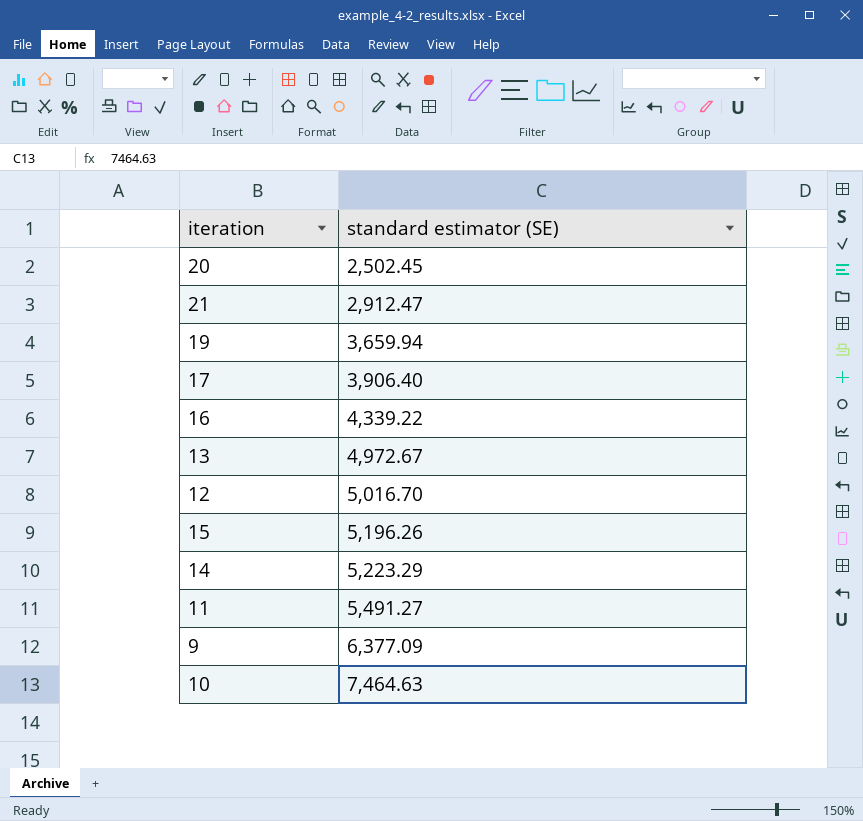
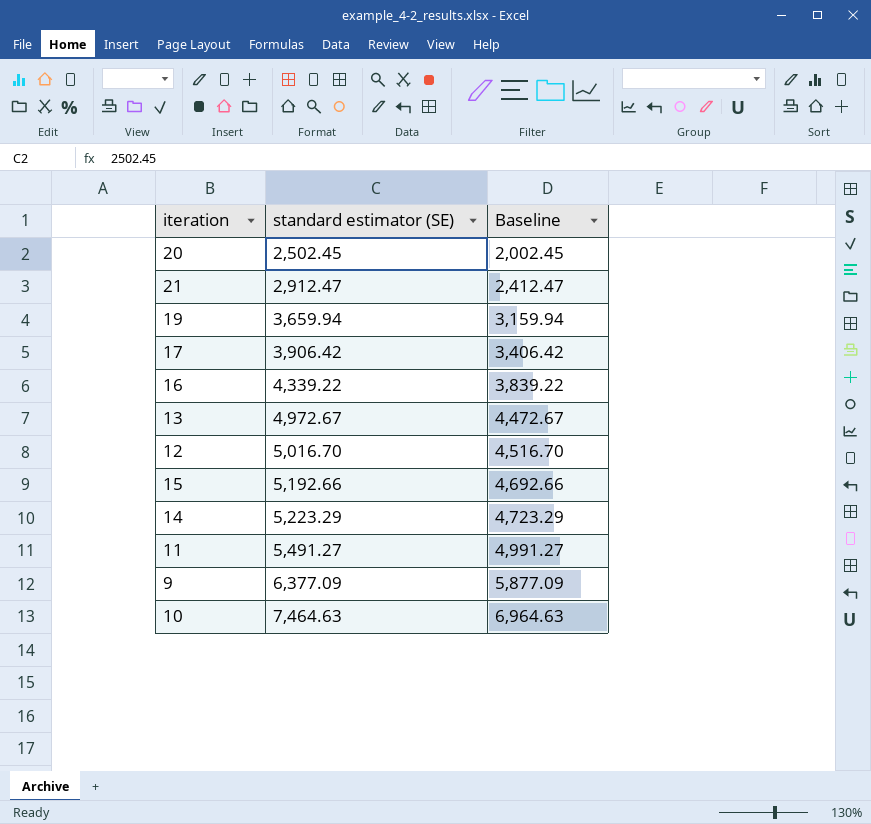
column Baseline | formula: none -> [standard estimator (SE)] - 500
17 | standard estimator (SE): 3,906.40 -> 3,906.42
15 | standard estimator (SE): 5,196.26 -> 5,192.66

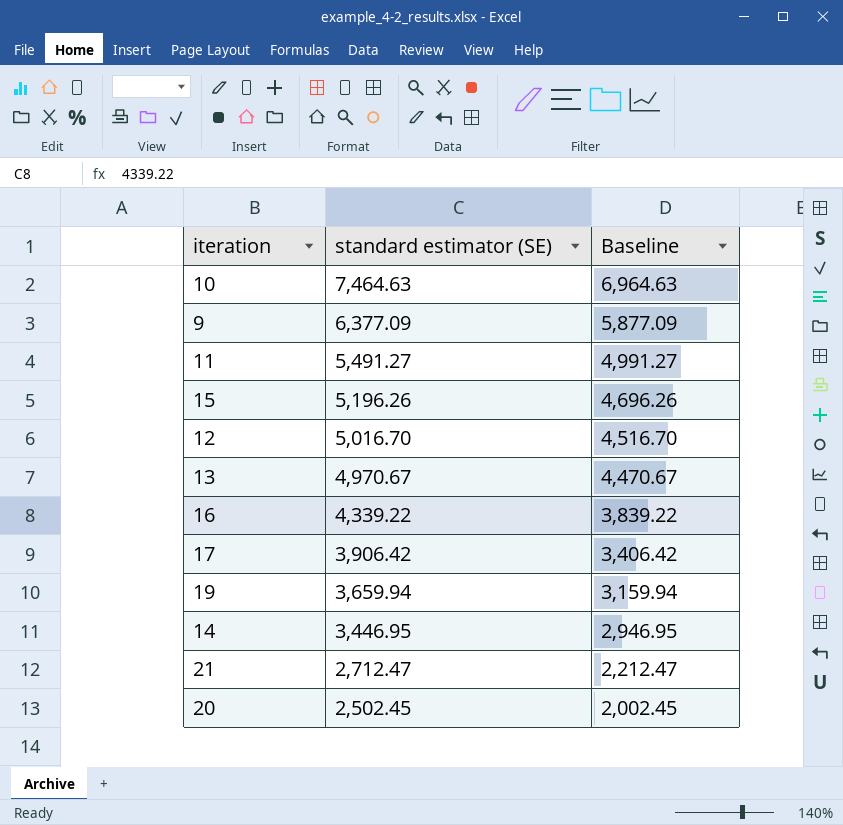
row order: standard estimator (SE) ascending -> standard estimator (SE) descending
15 | standard estimator (SE): 5,192.66 -> 5,196.26
15 | Baseline: 4,692.66 -> 4,696.26
13 | standard estimator (SE): 4,972.67 -> 4,970.67
13 | Baseline: 4,472.67 -> 4,470.67
14 | standard estimator (SE): 5,223.29 -> 3,446.95
14 | Baseline: 4,723.29 -> 2,946.95
21 | standard estimator (SE): 2,912.47 -> 2,712.47
21 | Baseline: 2,412.47 -> 2,212.47

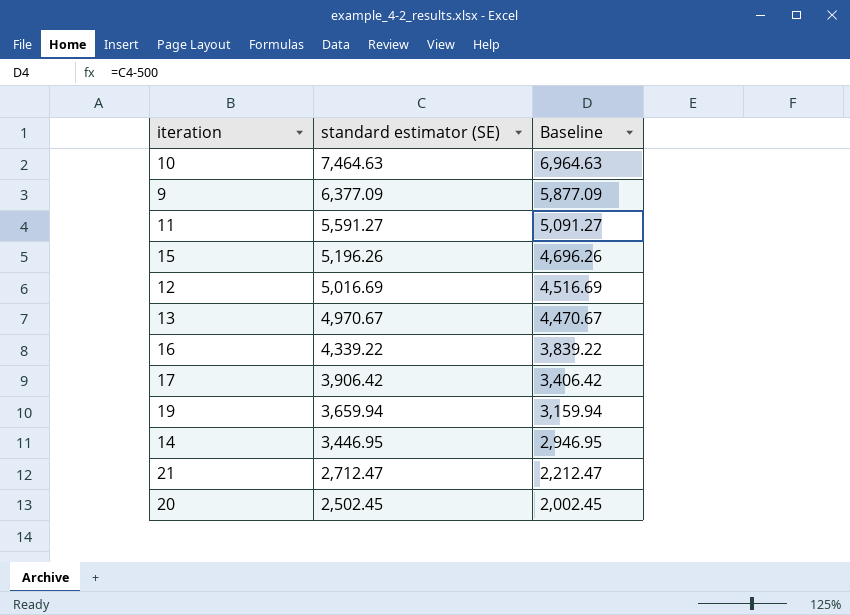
11 | standard estimator (SE): 5,491.27 -> 5,591.27
11 | Baseline: 4,991.27 -> 5,091.27
12 | standard estimator (SE): 5,016.70 -> 5,016.69
12 | Baseline: 4,516.70 -> 4,516.69

